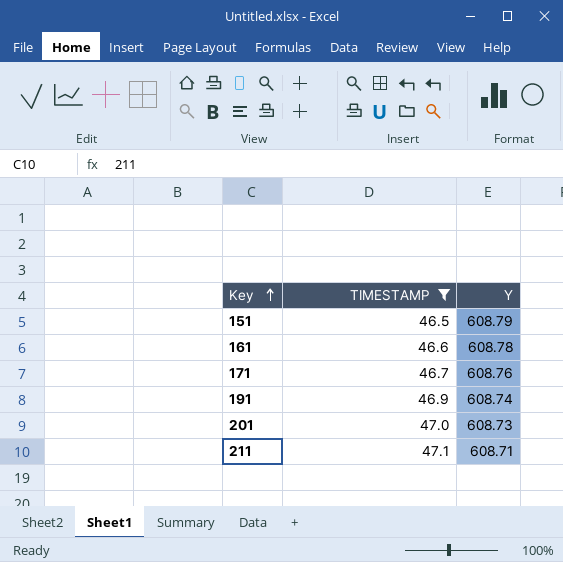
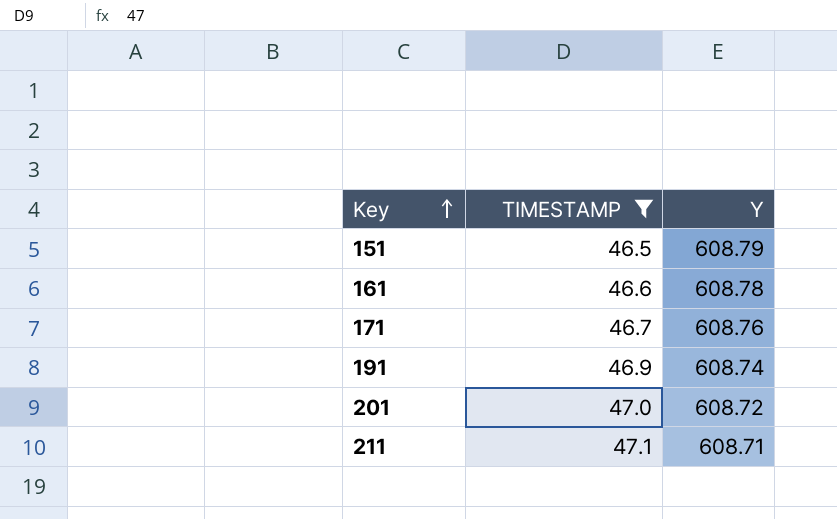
201 | Y: 608.73 -> 608.72

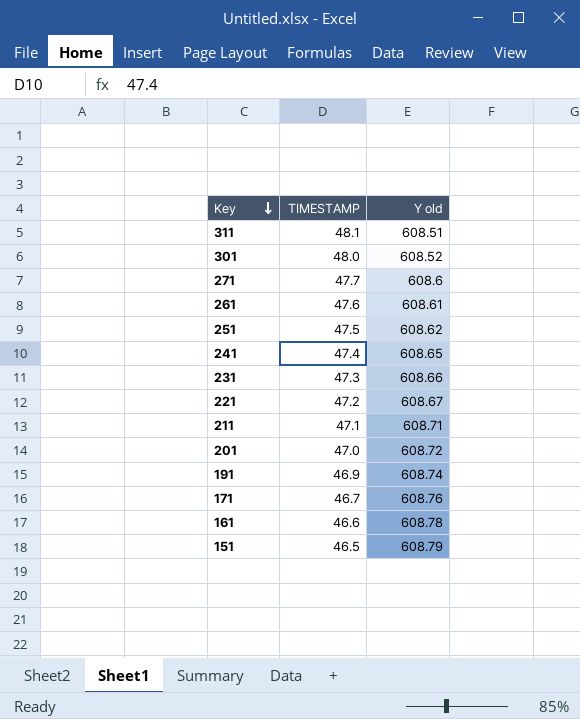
filter: TIMESTAMP <= 47.1 -> none
row order: Key ascending -> Key descending
column name: Y -> Y old

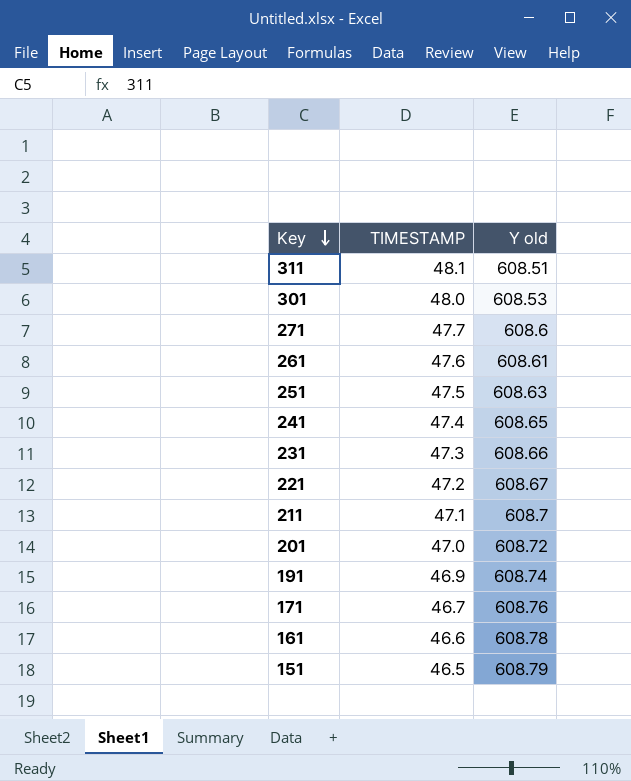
301 | Y old: 608.52 -> 608.53
251 | Y old: 608.62 -> 608.63
211 | Y old: 608.71 -> 608.7

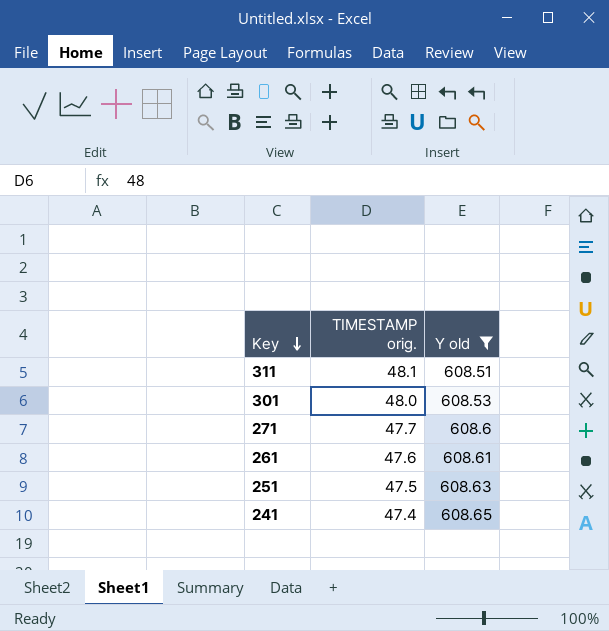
filter: none -> Y old <= 608.65
column name: TIMESTAMP -> TIMESTAMP orig.

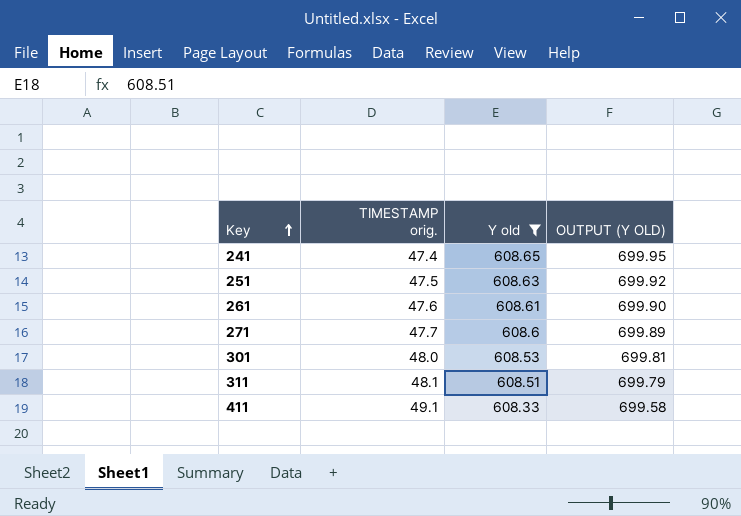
row order: Key descending -> Key ascending
column OUTPUT (Y OLD) | formula: none -> [Y old] * 1.15
row 411: none -> 49.1 | 608.33 | 699.58

